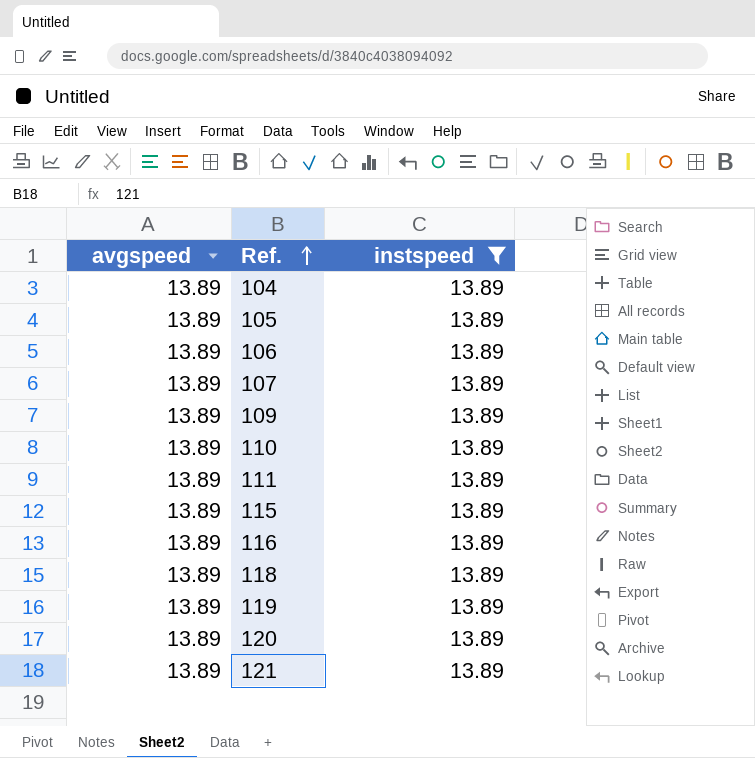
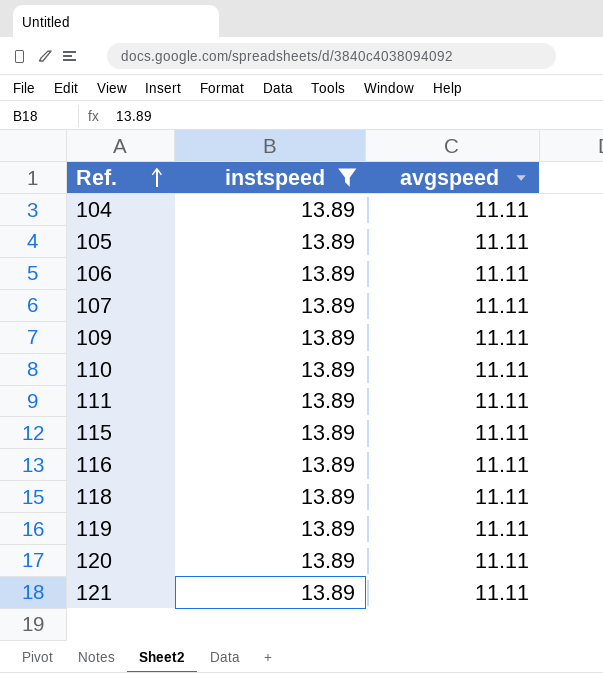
column avgspeed | position: 1 -> 3
104 | avgspeed: 13.89 -> 11.11
105 | avgspeed: 13.89 -> 11.11
106 | avgspeed: 13.89 -> 11.11
107 | avgspeed: 13.89 -> 11.11
109 | avgspeed: 13.89 -> 11.11
110 | avgspeed: 13.89 -> 11.11
111 | avgspeed: 13.89 -> 11.11
115 | avgspeed: 13.89 -> 11.11
116 | avgspeed: 13.89 -> 11.11
118 | avgspeed: 13.89 -> 11.11
119 | avgspeed: 13.89 -> 11.11
120 | avgspeed: 13.89 -> 11.11
121 | avgspeed: 13.89 -> 11.11

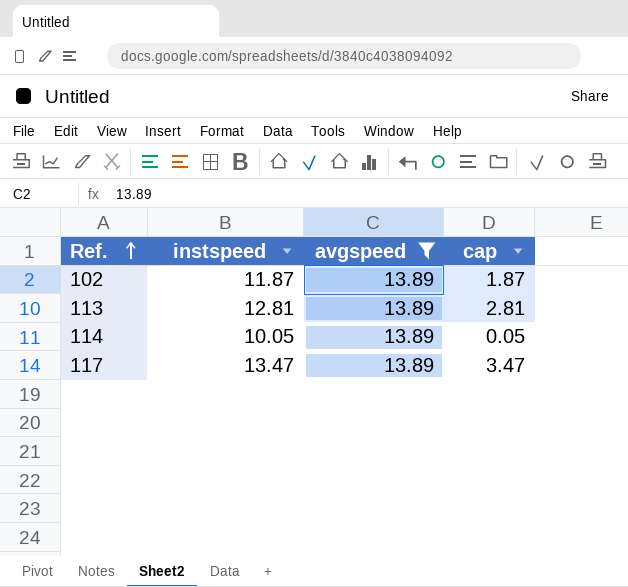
filter: instspeed = 13.89 -> avgspeed = 13.89
column cap | formula: none -> [instspeed] - 10

